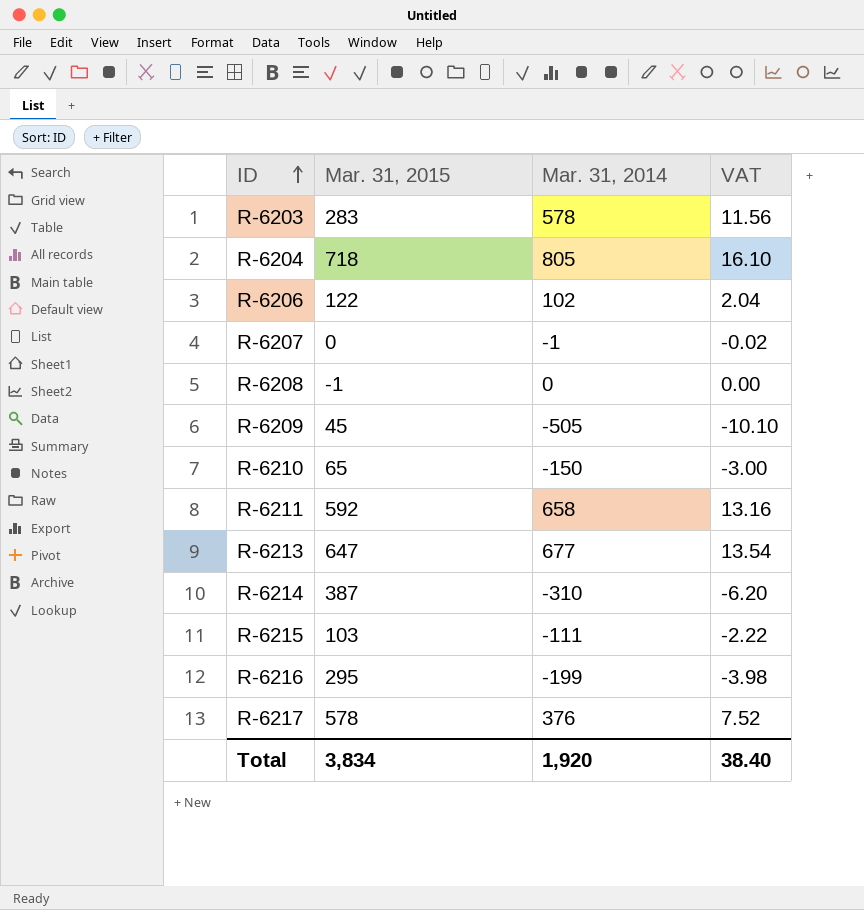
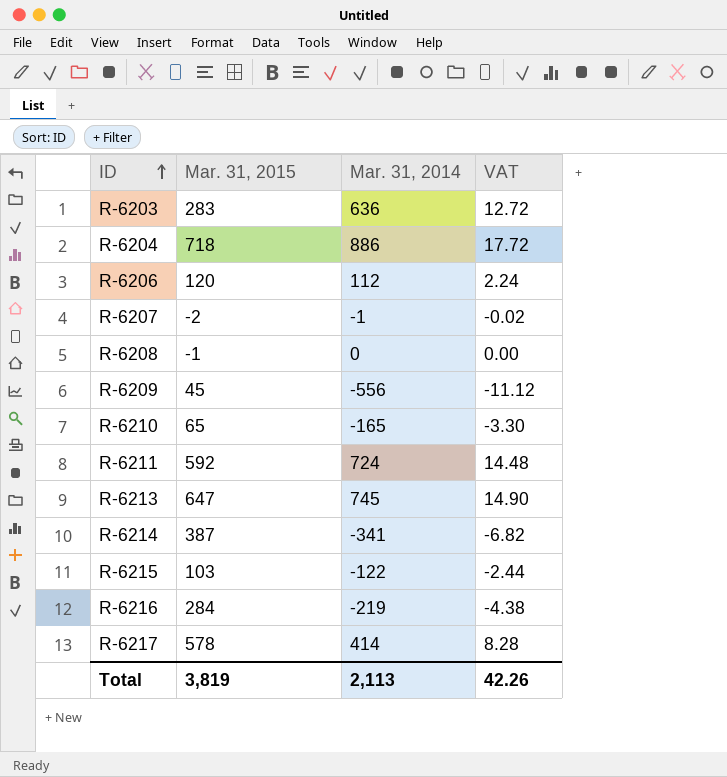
R-6203 | Mar. 31, 2014: 578 -> 636
R-6203 | VAT: 11.56 -> 12.72
R-6204 | Mar. 31, 2014: 805 -> 886
R-6204 | VAT: 16.10 -> 17.72
R-6206 | Mar. 31, 2015: 122 -> 120
R-6206 | Mar. 31, 2014: 102 -> 112
R-6206 | VAT: 2.04 -> 2.24
R-6207 | Mar. 31, 2015: 0 -> -2
R-6209 | Mar. 31, 2014: -505 -> -556
R-6209 | VAT: -10.10 -> -11.12
R-6210 | Mar. 31, 2014: -150 -> -165
R-6210 | VAT: -3.00 -> -3.30
R-6211 | Mar. 31, 2014: 658 -> 724
R-6211 | VAT: 13.16 -> 14.48
R-6213 | Mar. 31, 2014: 677 -> 745
R-6213 | VAT: 13.54 -> 14.90
R-6214 | Mar. 31, 2014: -310 -> -341
R-6214 | VAT: -6.20 -> -6.82
R-6215 | Mar. 31, 2014: -111 -> -122
R-6215 | VAT: -2.22 -> -2.44
R-6216 | Mar. 31, 2015: 295 -> 284
R-6216 | Mar. 31, 2014: -199 -> -219
R-6216 | VAT: -3.98 -> -4.38
R-6217 | Mar. 31, 2014: 376 -> 414
R-6217 | VAT: 7.52 -> 8.28
Total | Mar. 31, 2015: 3,834 -> 3,819
Total | Mar. 31, 2014: 1,920 -> 2,113
Total | VAT: 38.40 -> 42.26

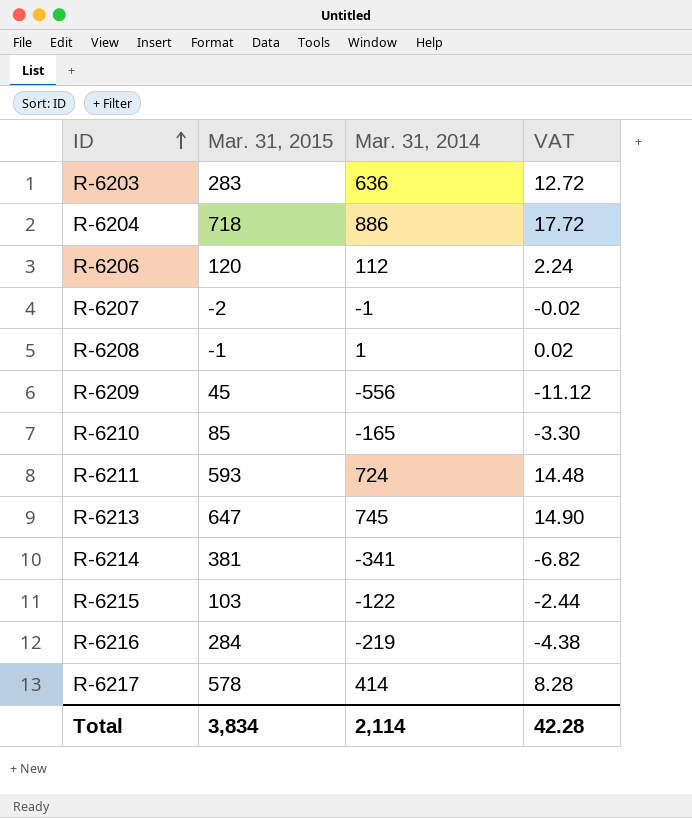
R-6208 | Mar. 31, 2014: 0 -> 1
R-6208 | VAT: 0.00 -> 0.02
R-6210 | Mar. 31, 2015: 65 -> 85
R-6211 | Mar. 31, 2015: 592 -> 593
R-6214 | Mar. 31, 2015: 387 -> 381
Total | Mar. 31, 2015: 3,819 -> 3,834
Total | Mar. 31, 2014: 2,113 -> 2,114
Total | VAT: 42.26 -> 42.28

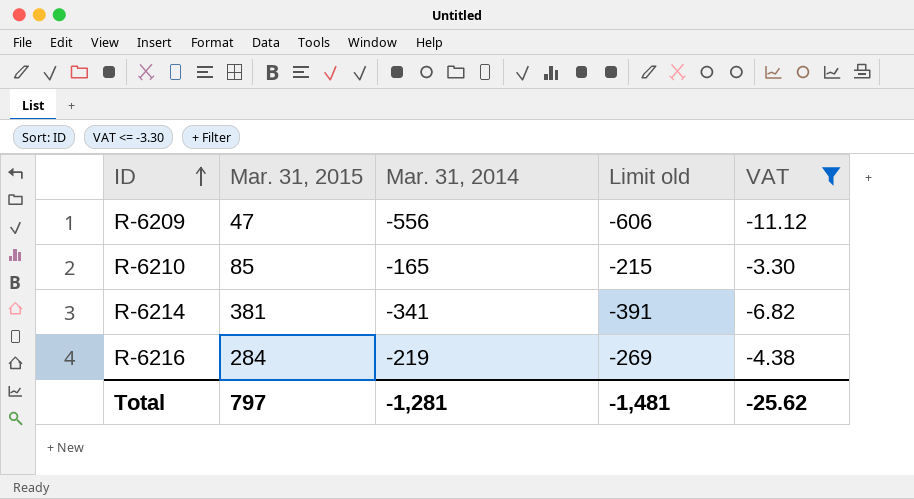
filter: none -> VAT <= -3.30
column Limit old | formula: none -> [Mar. 31, 2014] - 50
R-6209 | Mar. 31, 2015: 45 -> 47
Total | Mar. 31, 2015: 3,834 -> 797
Total | Mar. 31, 2014: 2,114 -> -1,281
Total | VAT: 42.28 -> -25.62

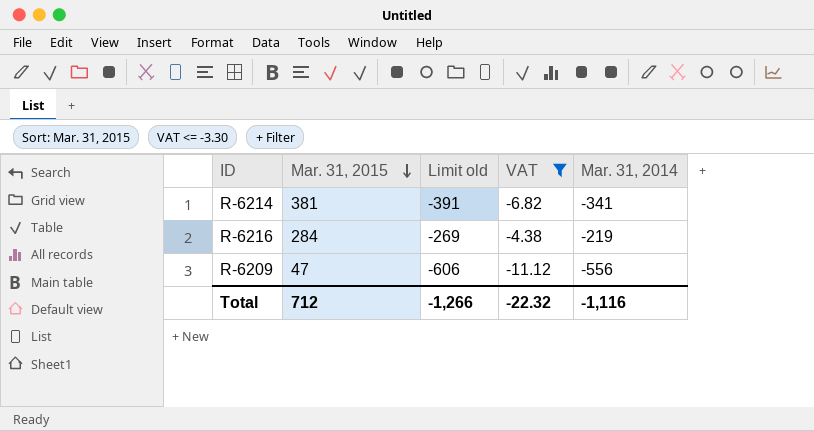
row order: ID ascending -> Mar. 31, 2015 descending
column Mar. 31, 2014 | position: 3 -> 5
row R-6210: 85 | -165 | -215 | -3.30 -> none
Total | Mar. 31, 2015: 797 -> 712
Total | Limit old: -1,481 -> -1,266
Total | VAT: -25.62 -> -22.32
Total | Mar. 31, 2014: -1,281 -> -1,116

